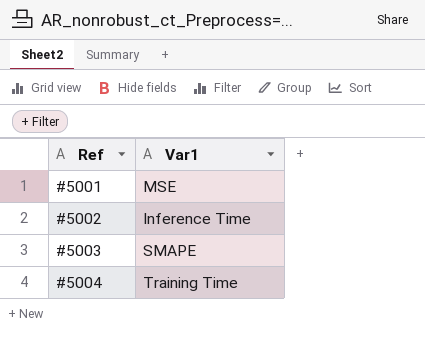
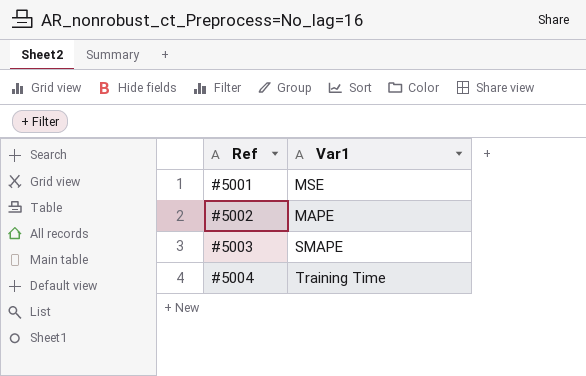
#5002 | Var1: Inference Time -> MAPE

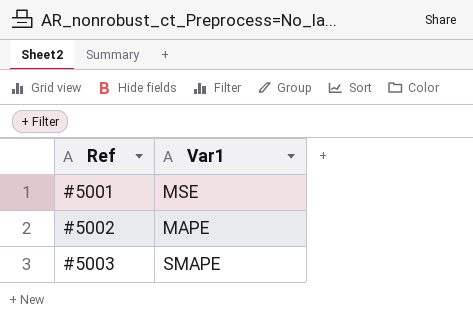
row #5004: Training Time -> none

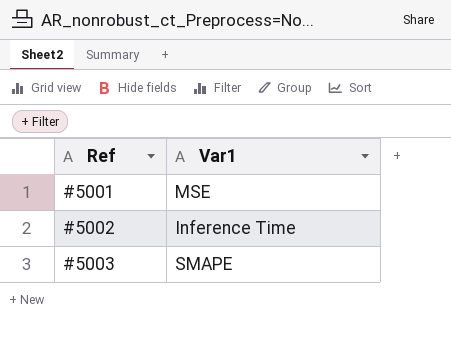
#5002 | Var1: MAPE -> Inference Time

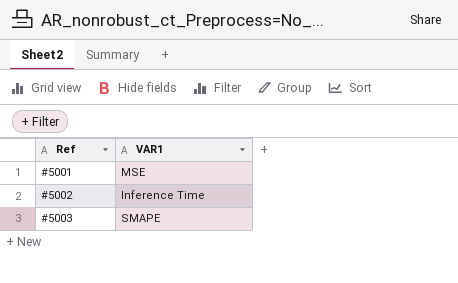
column name: Var1 -> VAR1

